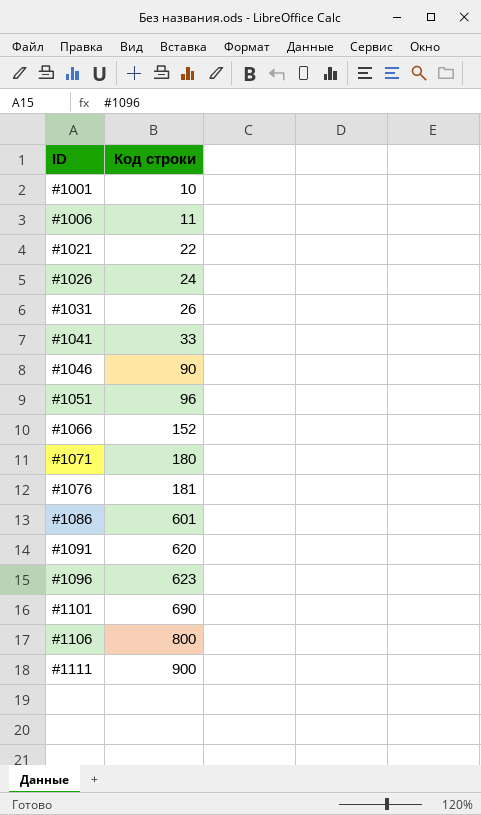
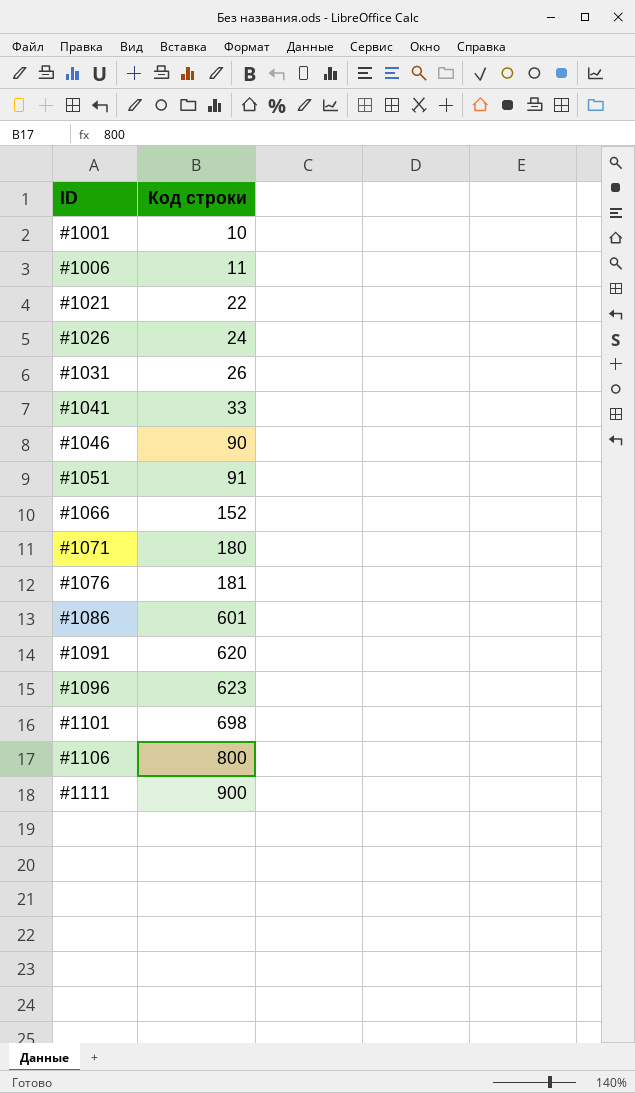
#1051 | Код строки: 96 -> 91
#1101 | Код строки: 690 -> 698

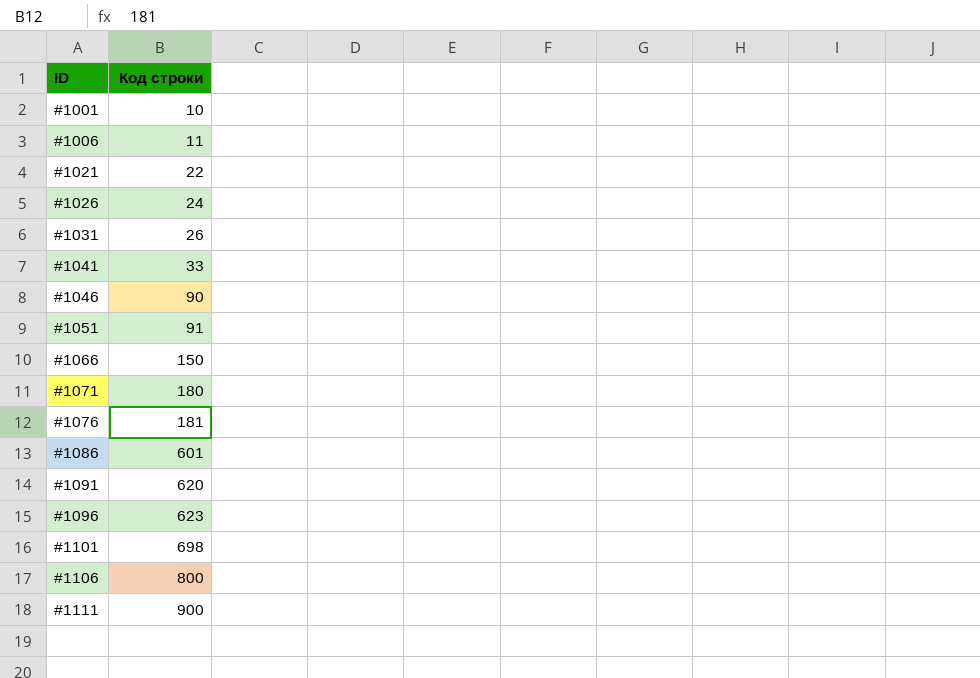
#1066 | Код строки: 152 -> 150

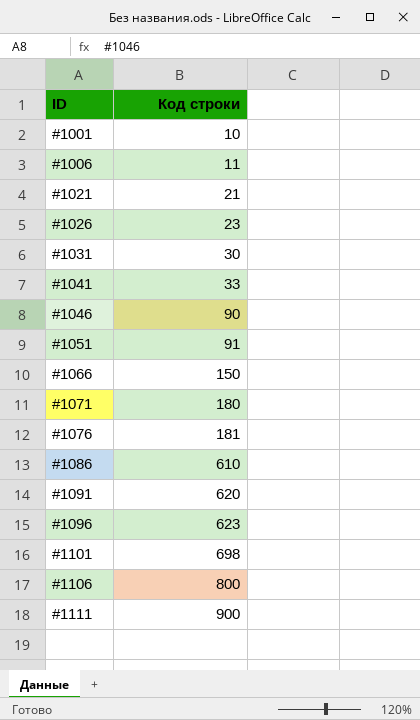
#1021 | Код строки: 22 -> 21
#1026 | Код строки: 24 -> 23
#1031 | Код строки: 26 -> 30
#1086 | Код строки: 601 -> 610

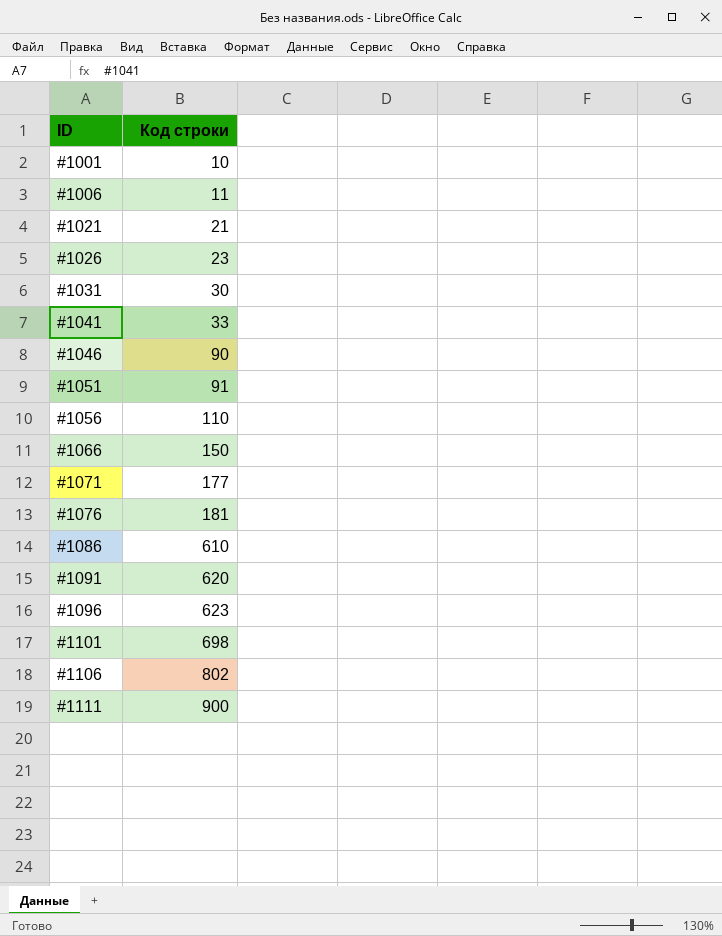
row #1056: none -> 110
#1071 | Код строки: 180 -> 177
#1106 | Код строки: 800 -> 802

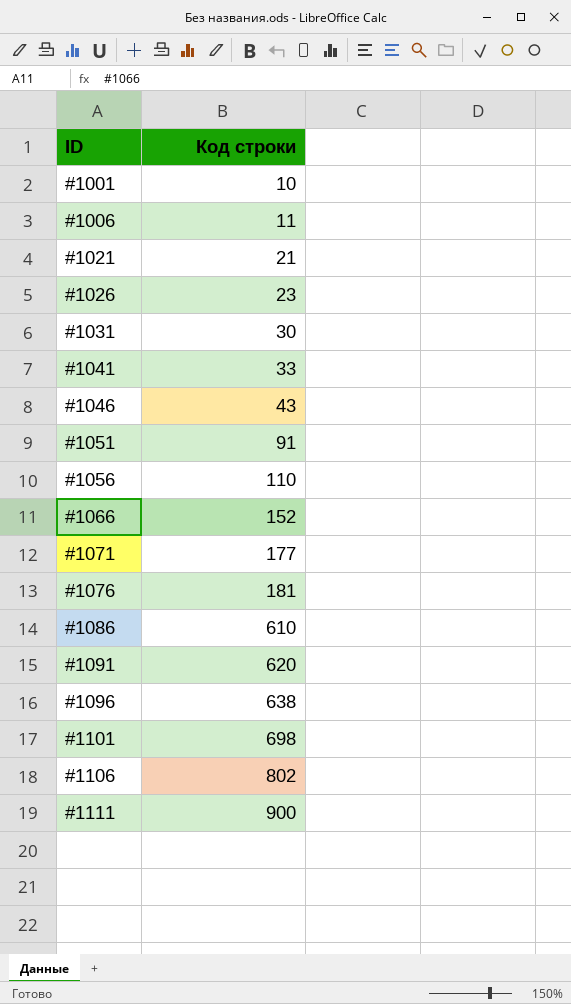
#1046 | Код строки: 90 -> 43
#1066 | Код строки: 150 -> 152
#1096 | Код строки: 623 -> 638

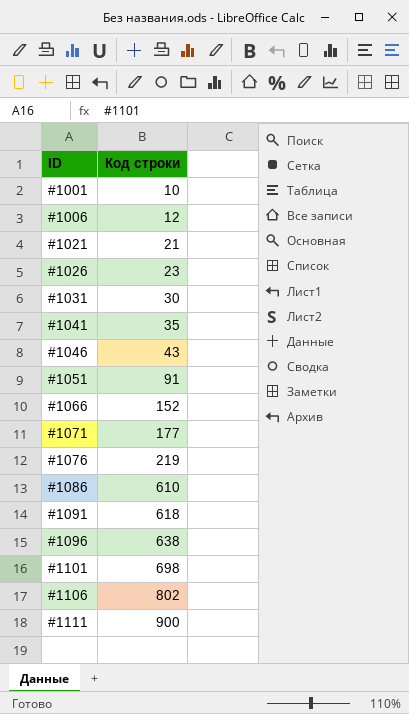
row #1056: 110 -> none
#1006 | Код строки: 11 -> 12
#1041 | Код строки: 33 -> 35
#1076 | Код строки: 181 -> 219
#1091 | Код строки: 620 -> 618

